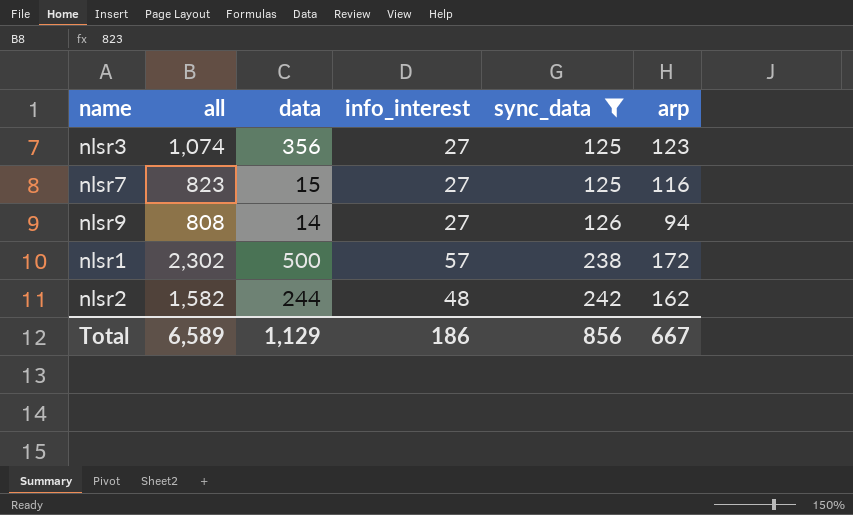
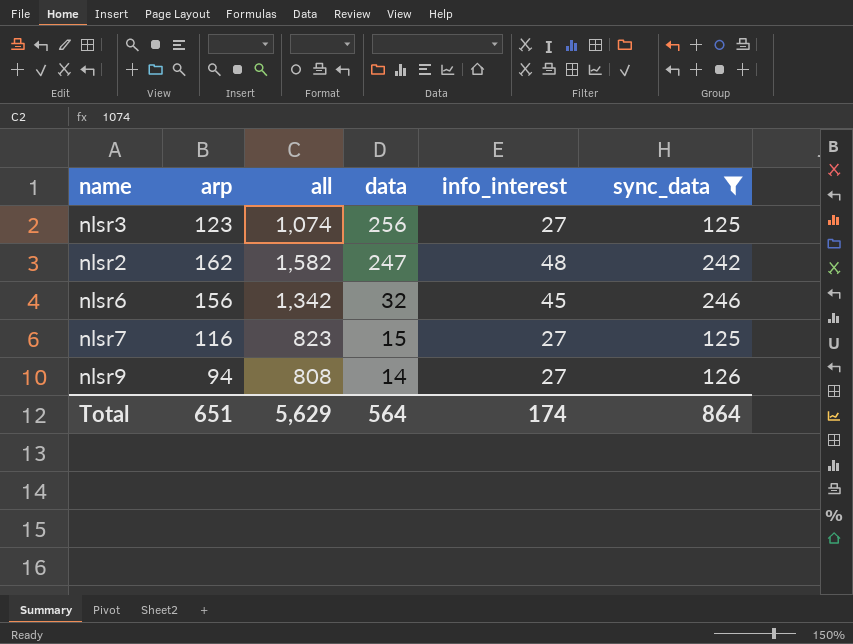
row order: sync_data ascending -> data descending
column arp | position: 6 -> 2
row nlsr1: 2,302 | 500 | 57 | 238 | 172 -> none
nlsr3 | data: 356 -> 256
nlsr2 | data: 244 -> 247
row nlsr6: none -> 156 | 1,342 | 32 | 45 | 246
Total | arp: 667 -> 651
Total | all: 6,589 -> 5,629
Total | data: 1,129 -> 564
Total | info_interest: 186 -> 174
Total | sync_data: 856 -> 864

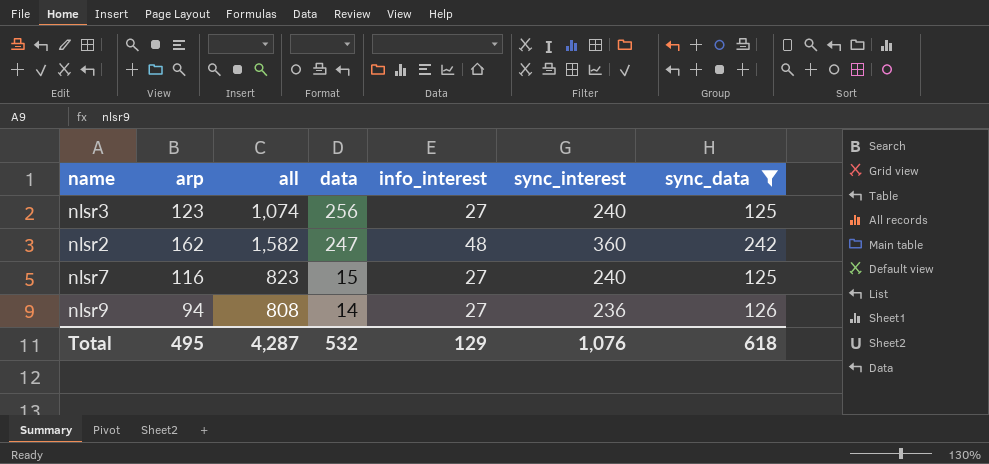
column sync_interest | position: none -> 6
row nlsr6: 156 | 1,342 | 32 | 45 | 246 -> none
Total | arp: 651 -> 495
Total | all: 5,629 -> 4,287
Total | data: 564 -> 532
Total | info_interest: 174 -> 129
Total | sync_data: 864 -> 618

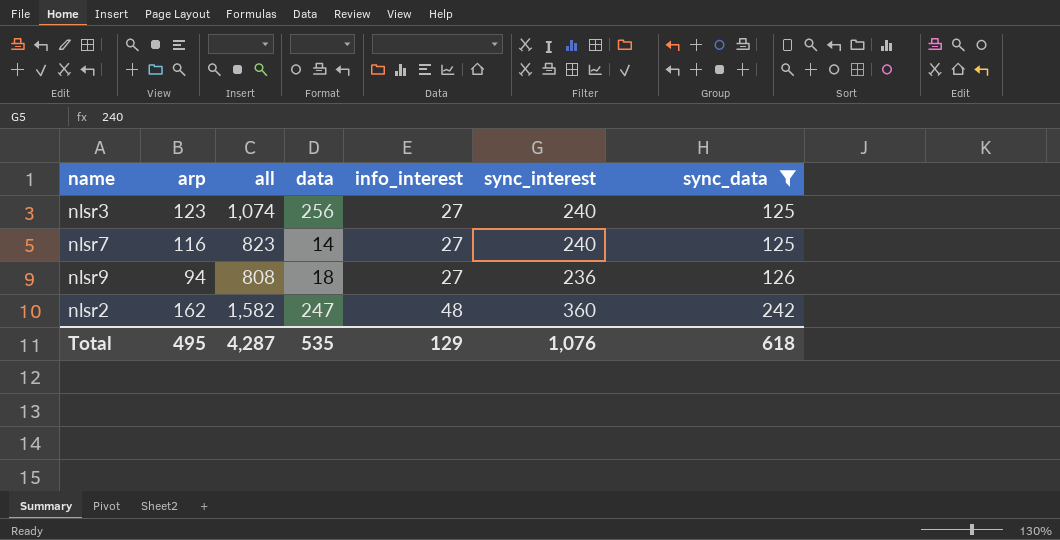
row order: data descending -> info_interest ascending
nlsr7 | data: 15 -> 14
nlsr9 | data: 14 -> 18
Total | data: 532 -> 535

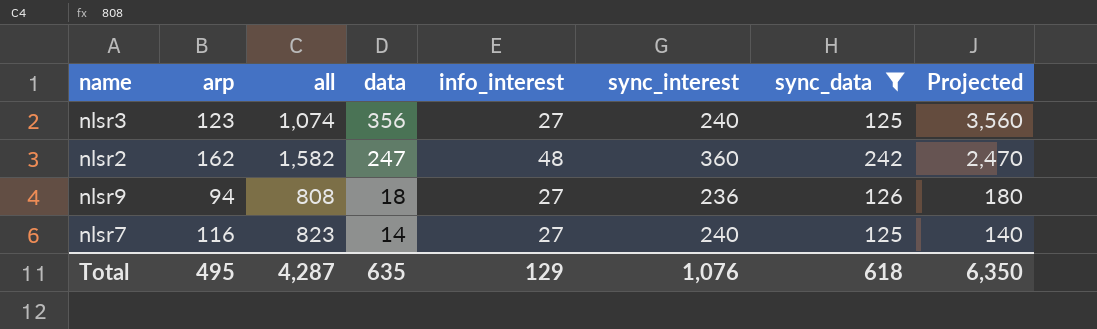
row order: info_interest ascending -> data descending
column Projected | formula: none -> [data] * 10
nlsr3 | data: 256 -> 356
Total | data: 535 -> 635

